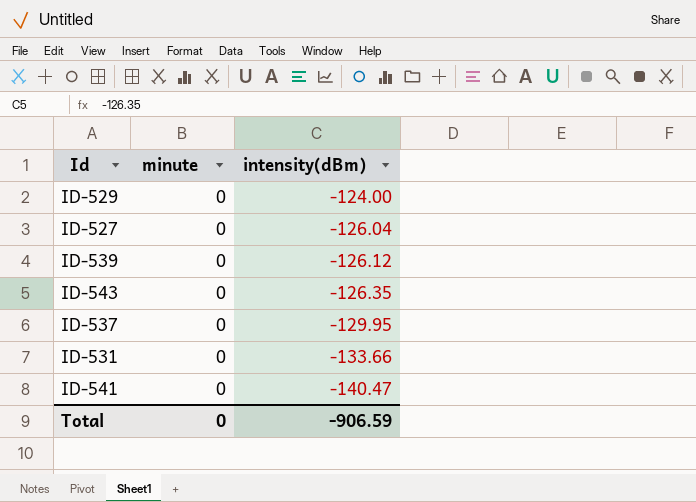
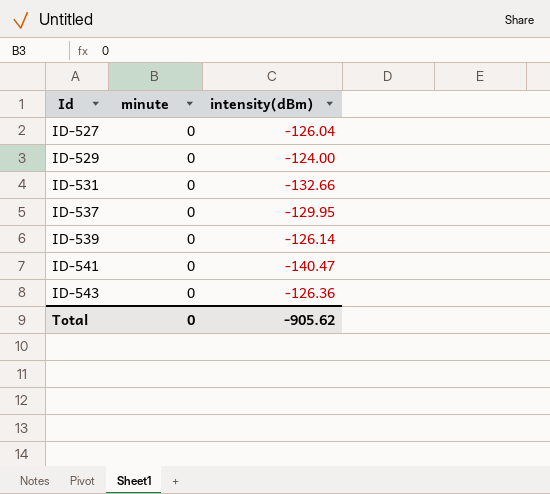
row order: intensity(dBm) descending -> Id ascending
ID-531 | intensity(dBm): -133.66 -> -132.66
ID-539 | intensity(dBm): -126.12 -> -126.14
ID-543 | intensity(dBm): -126.35 -> -126.36
Total | intensity(dBm): -906.59 -> -905.62

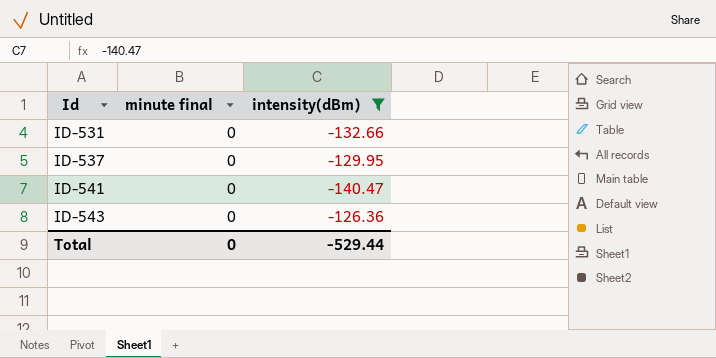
filter: none -> intensity(dBm) <= -126.36
column name: minute -> minute final
Total | intensity(dBm): -905.62 -> -529.44

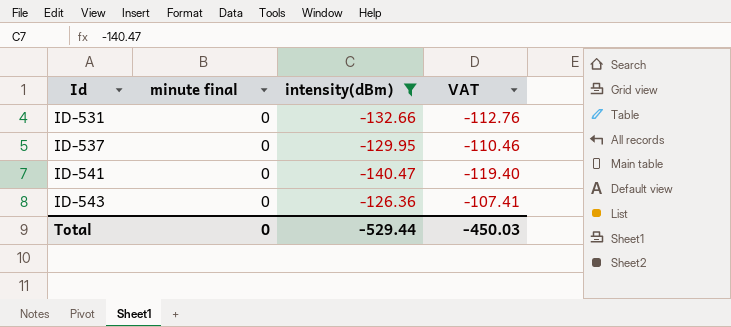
column VAT | formula: none -> [intensity(dBm)] * 0.85

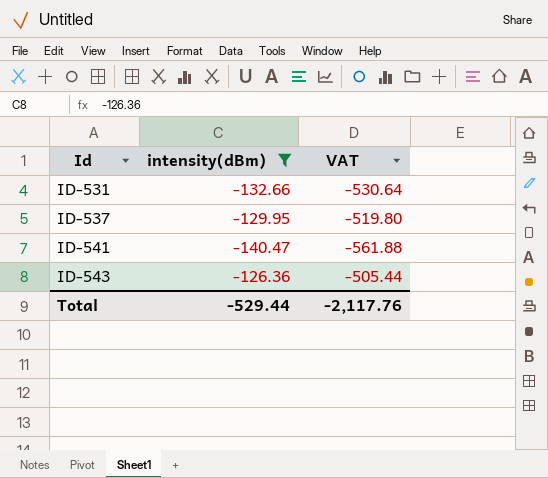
column minute final | position: 2 -> none
column VAT | formula: [intensity(dBm)] * 0.85 -> [intensity(dBm)] * 4
Total | VAT: -450.03 -> -2,117.76

